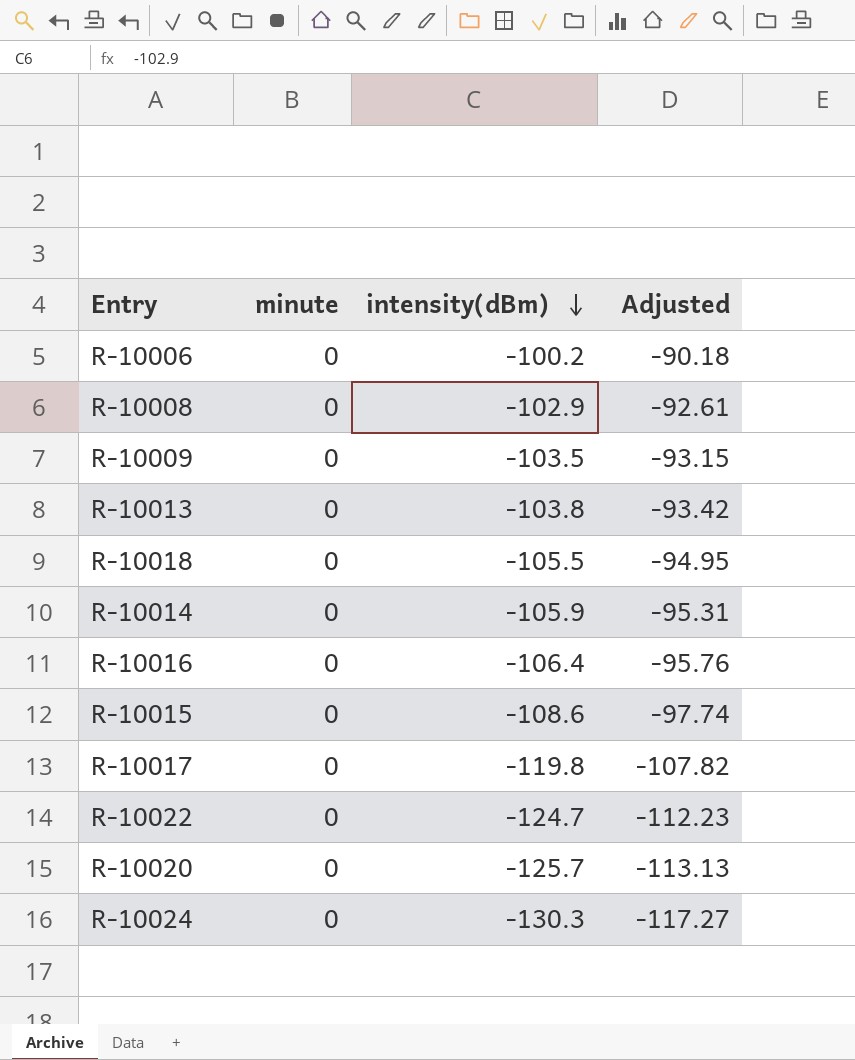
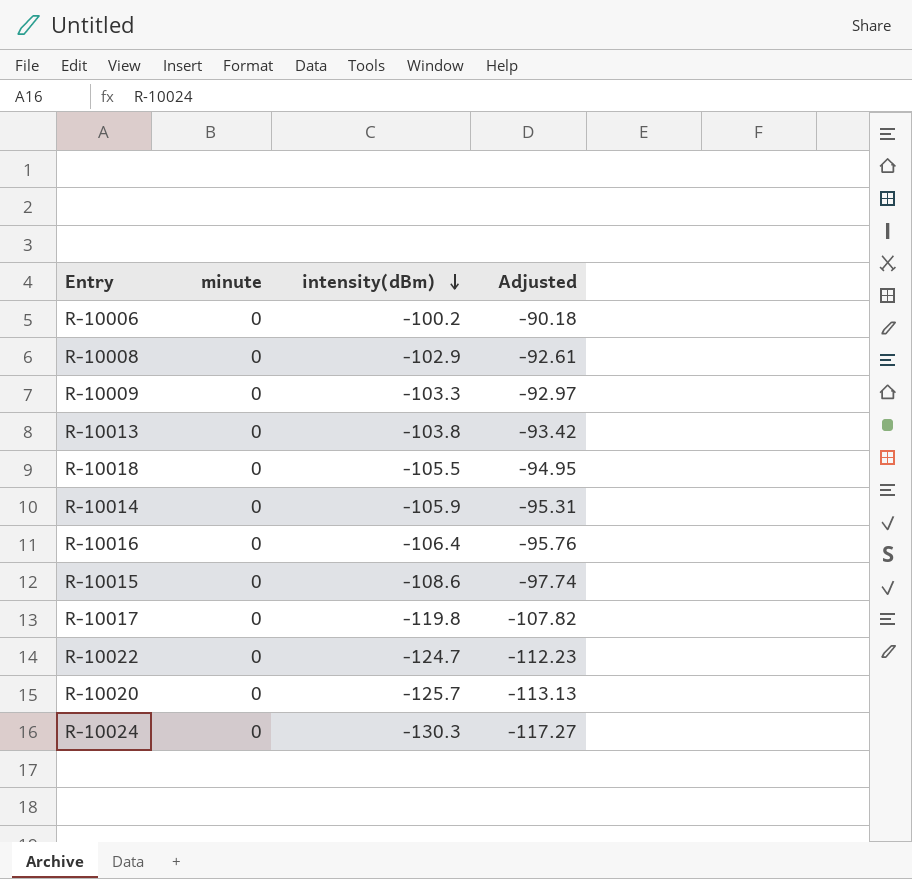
R-10009 | intensity(dBm): -103.5 -> -103.3
R-10009 | Adjusted: -93.15 -> -92.97

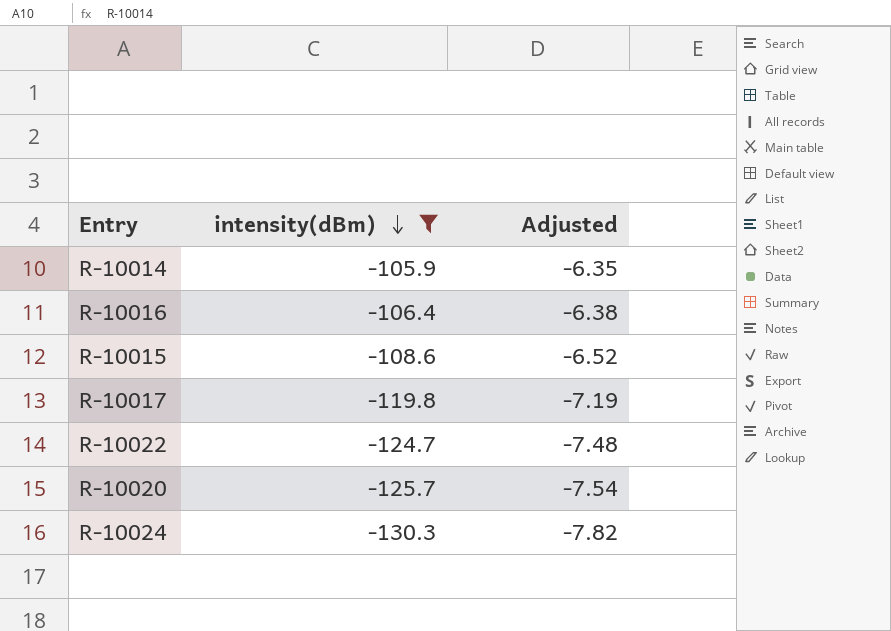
filter: none -> intensity(dBm) <= -105.9
column minute | position: 2 -> none
column Adjusted | formula: [intensity(dBm)] * 0.9 -> [intensity(dBm)] * 0.06

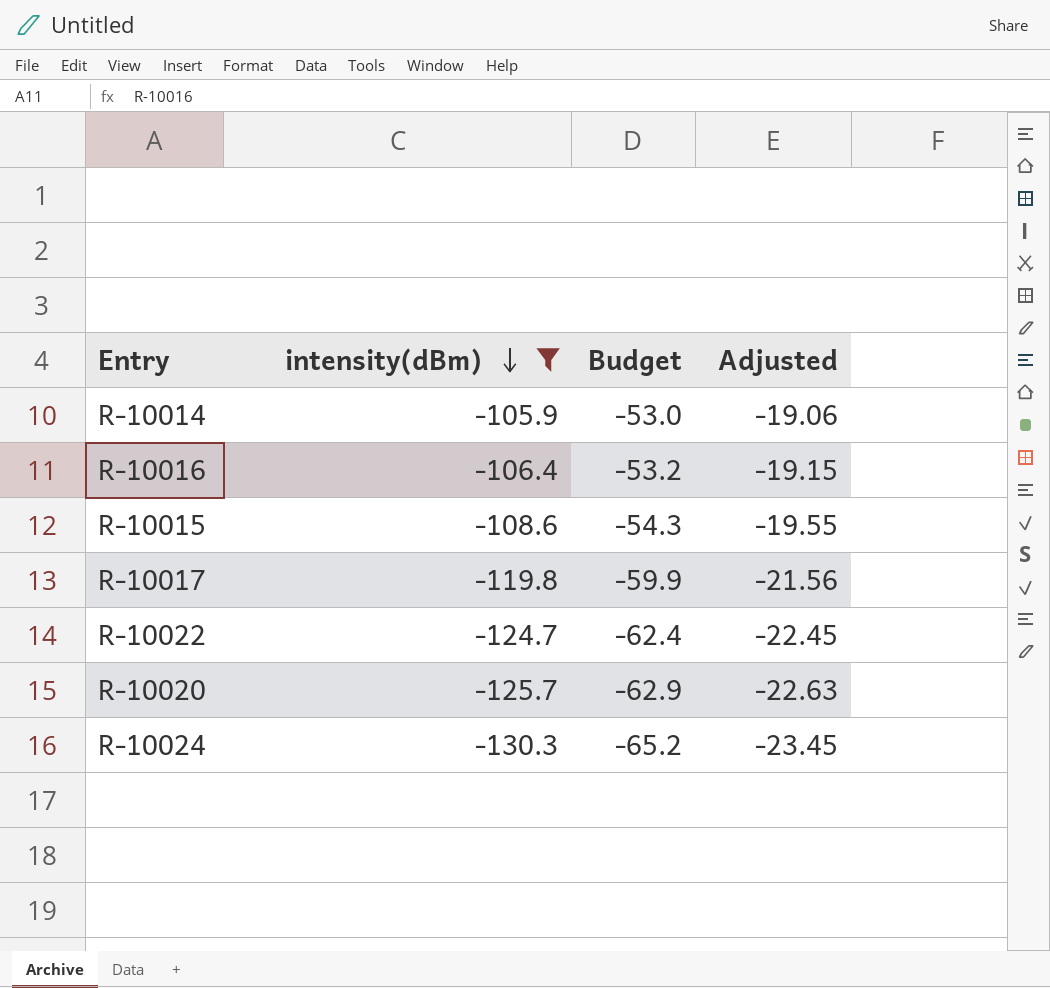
column Budget | formula: none -> [intensity(dBm)] * 0.5
column Adjusted | formula: [intensity(dBm)] * 0.06 -> [intensity(dBm)] * 0.18

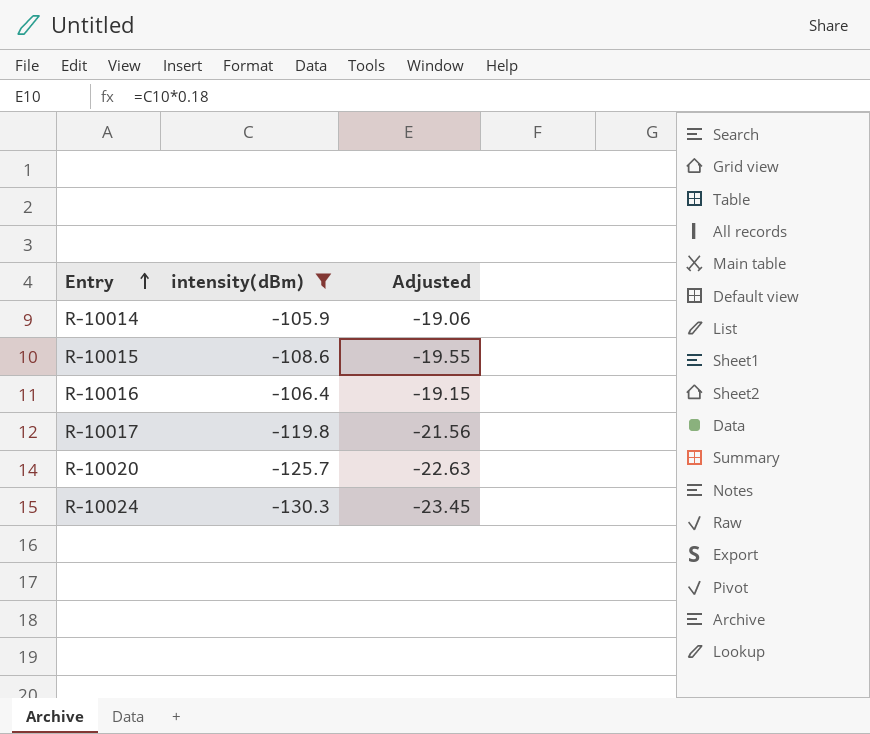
row order: intensity(dBm) descending -> Entry ascending
column Budget | formula: [intensity(dBm)] * 0.5 -> none
row R-10022: -124.7 | -62.4 | -22.45 -> none

